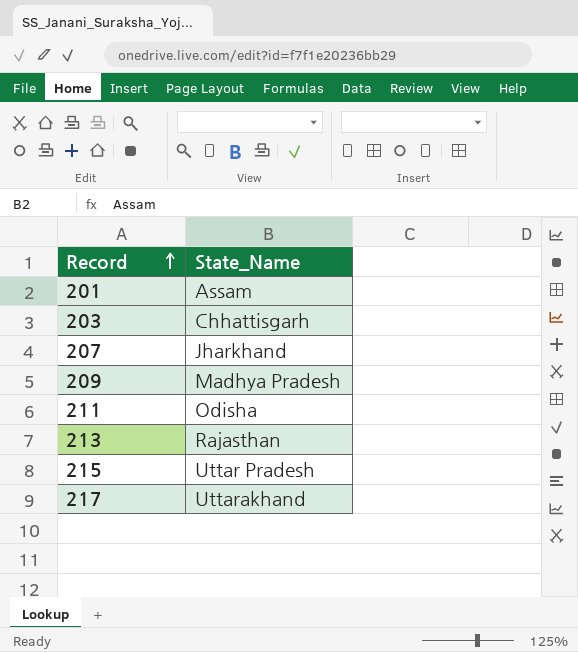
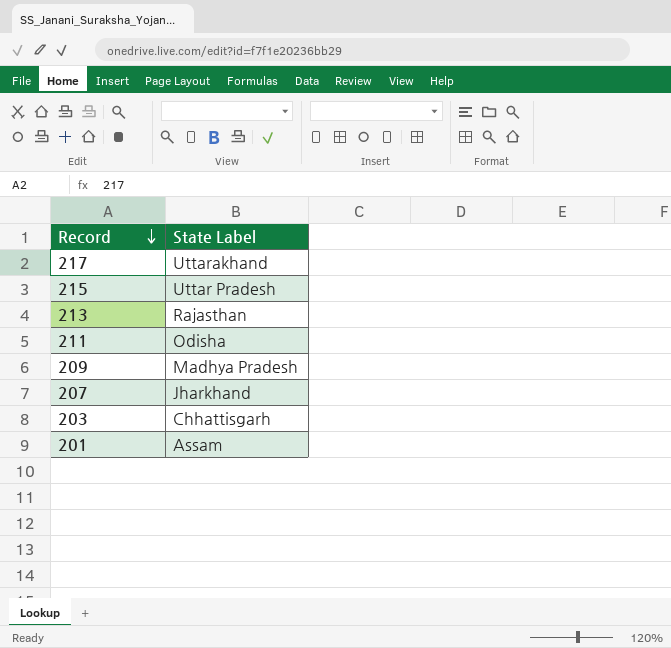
row order: Record ascending -> Record descending
column name: State_Name -> State Label

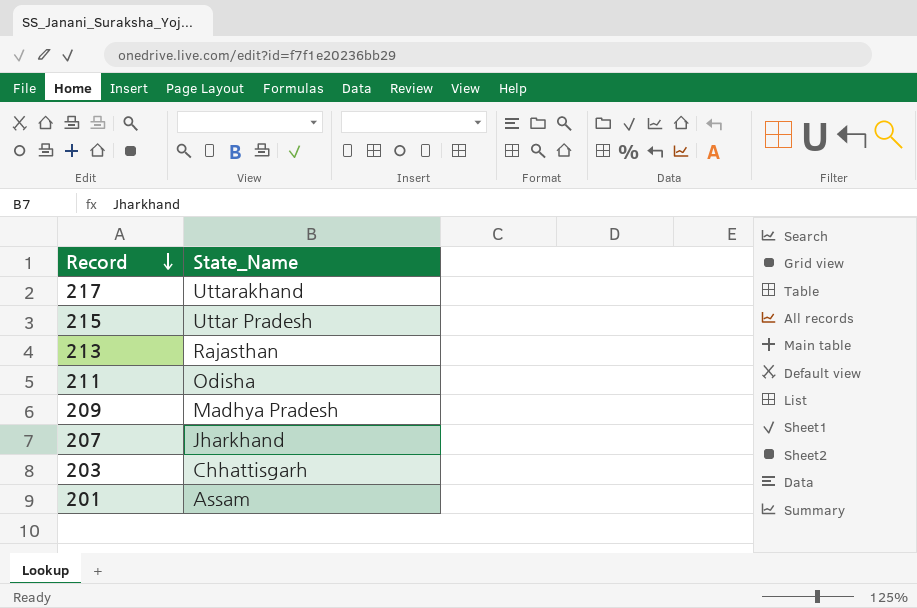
column name: State Label -> State_Name

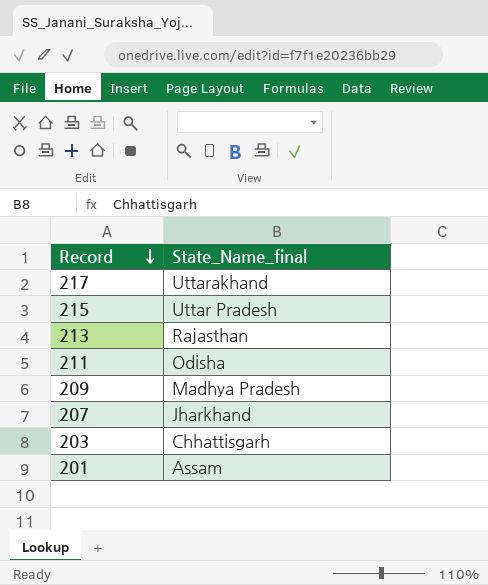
column name: State_Name -> State_Name_final

